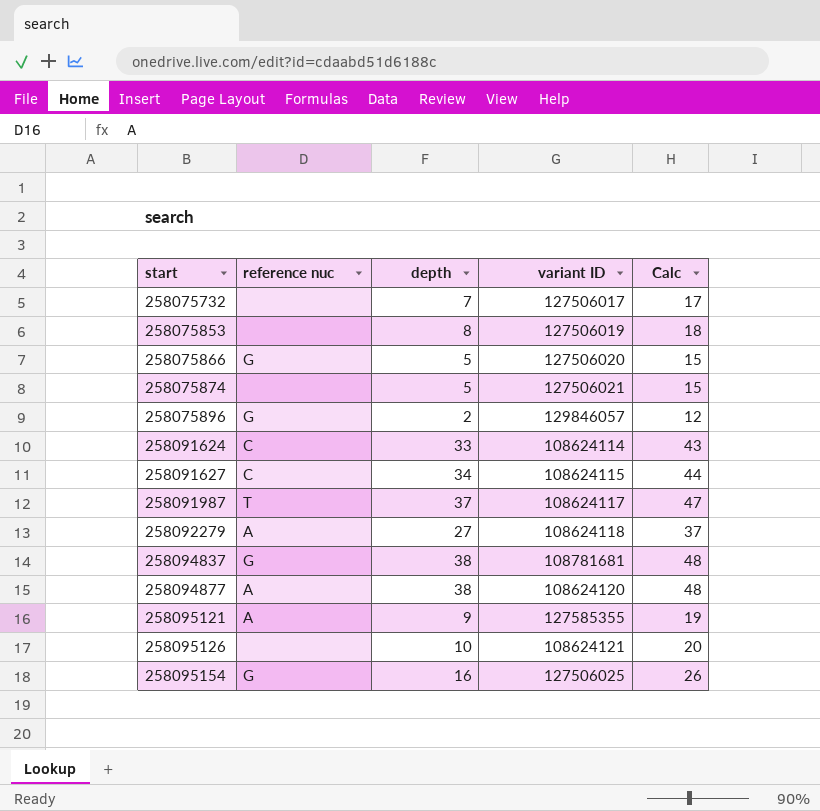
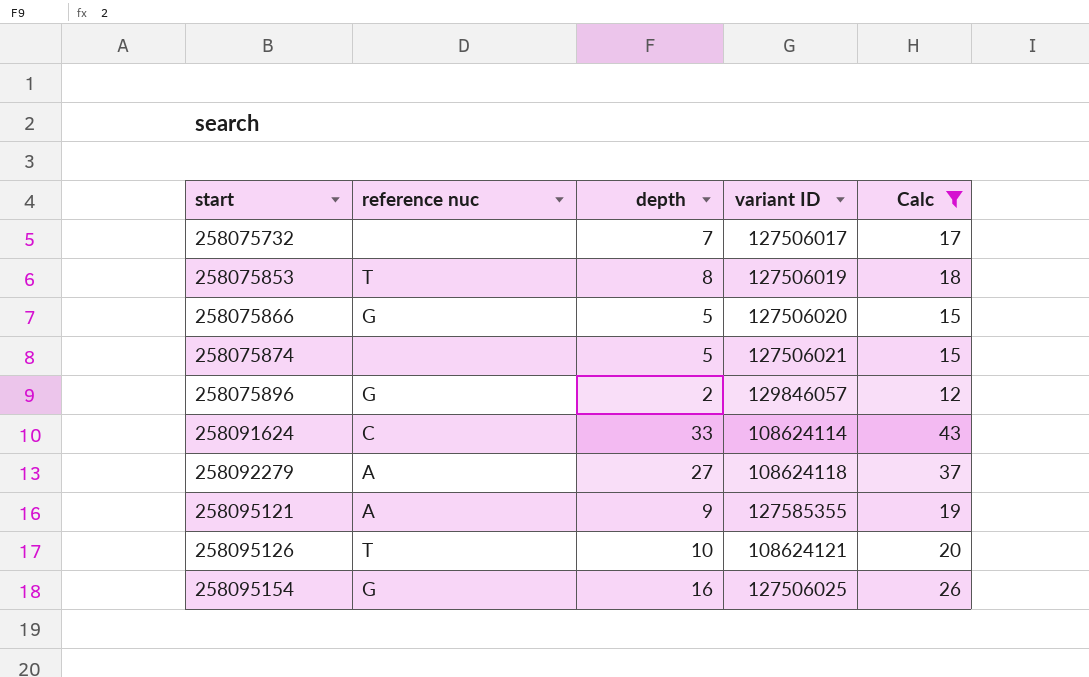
filter: none -> Calc <= 43
258075853 | reference nuc: none -> T
258095126 | reference nuc: none -> T

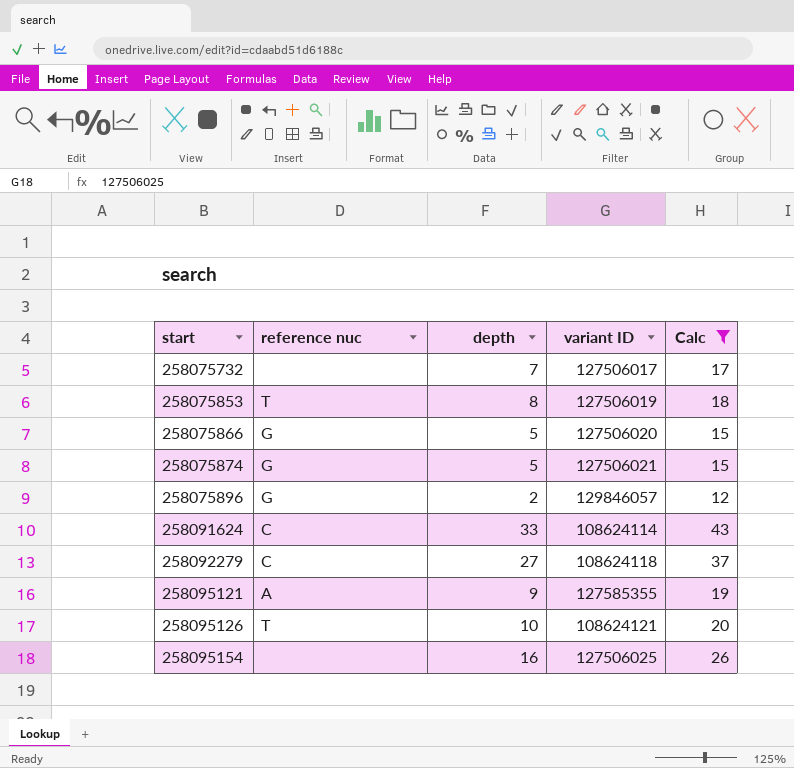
258075874 | reference nuc: none -> G
258092279 | reference nuc: A -> C
258095154 | reference nuc: G -> none

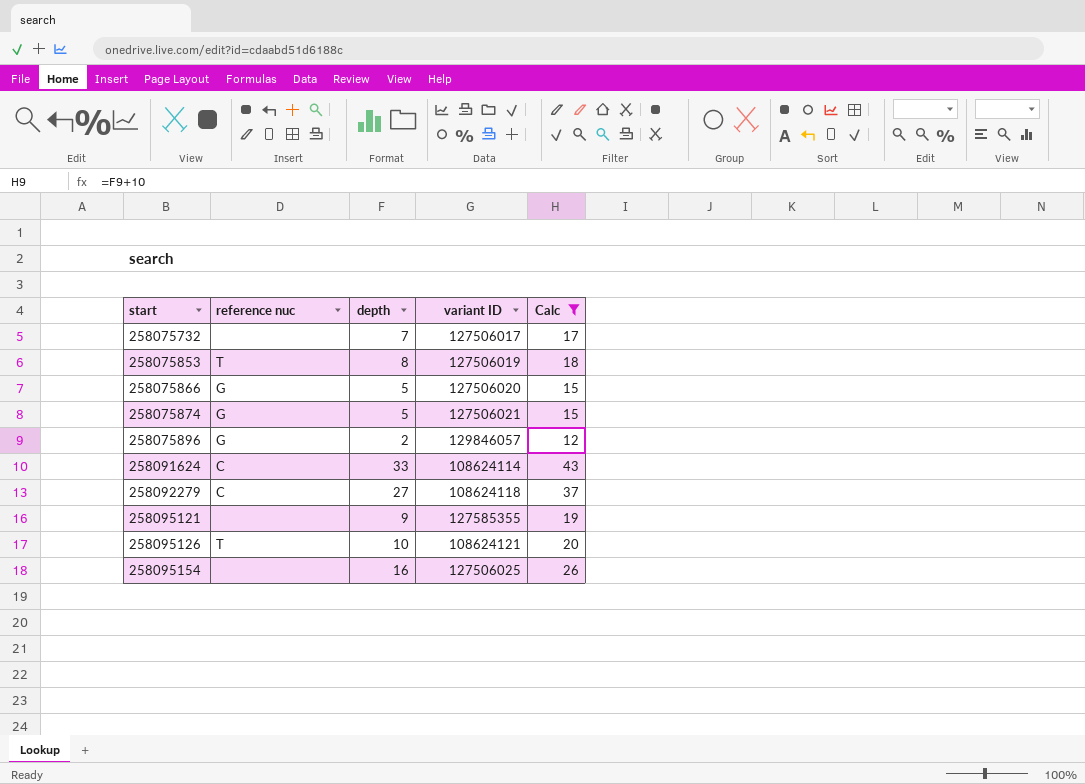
258095121 | reference nuc: A -> none

